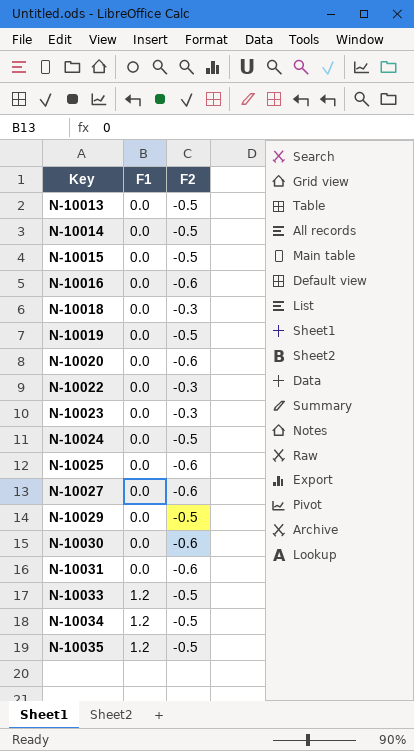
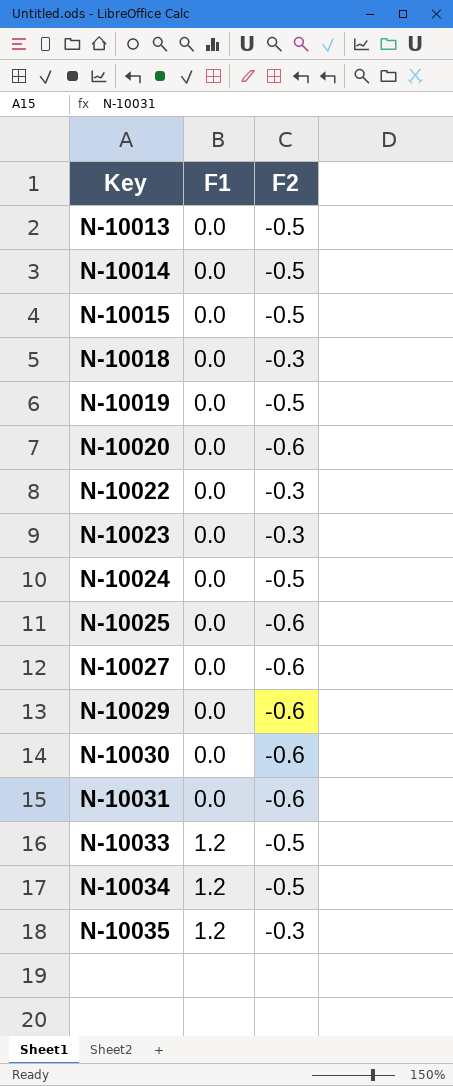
row N-10016: 0.0 | -0.6 -> none
N-10029 | F2: -0.5 -> -0.6
N-10035 | F2: -0.5 -> -0.3

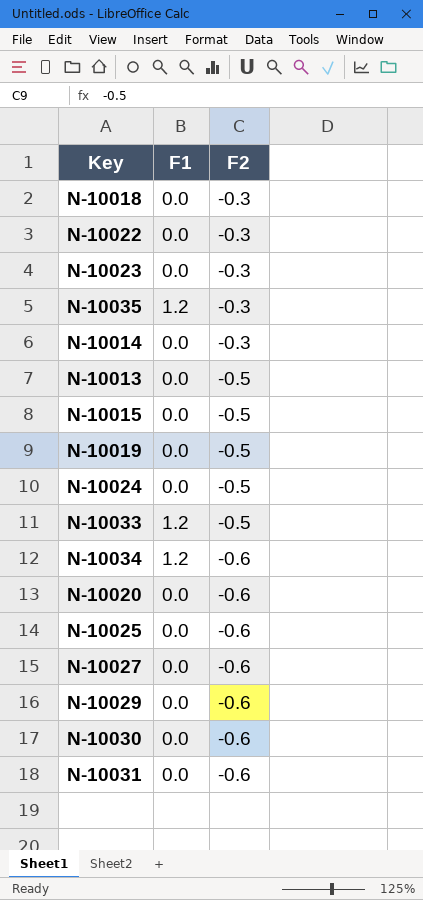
row order: Key ascending -> F2 descending
N-10014 | F2: -0.5 -> -0.3
N-10034 | F2: -0.5 -> -0.6

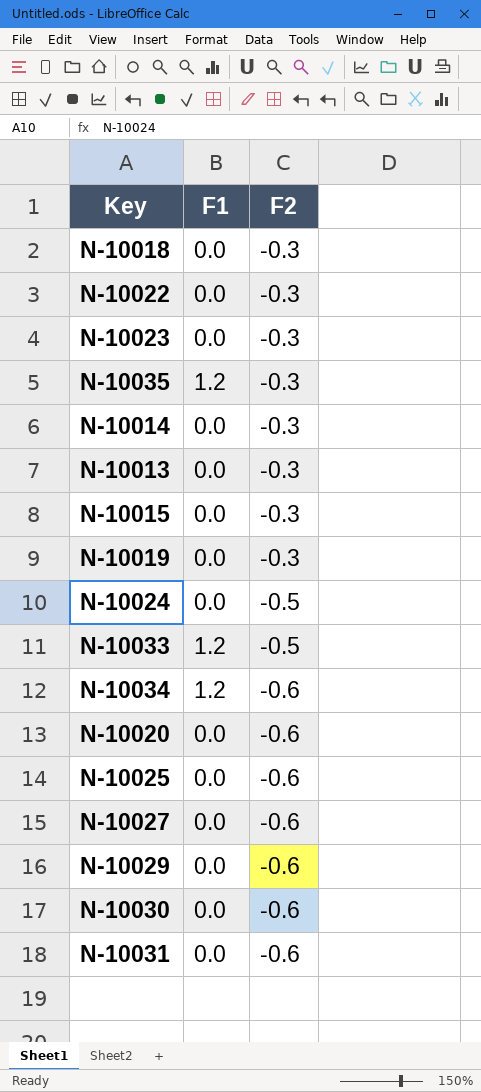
N-10013 | F2: -0.5 -> -0.3
N-10015 | F2: -0.5 -> -0.3
N-10019 | F2: -0.5 -> -0.3

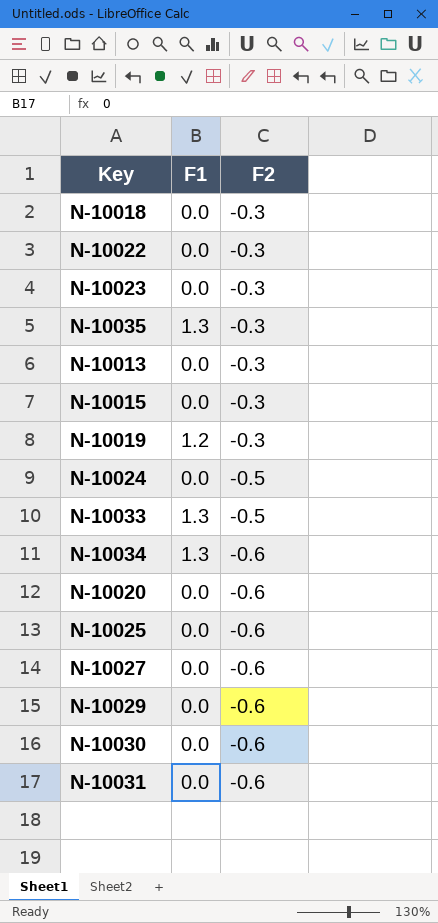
row N-10014: 0.0 | -0.3 -> none
N-10035 | F1: 1.2 -> 1.3
N-10019 | F1: 0.0 -> 1.2
N-10033 | F1: 1.2 -> 1.3
N-10034 | F1: 1.2 -> 1.3

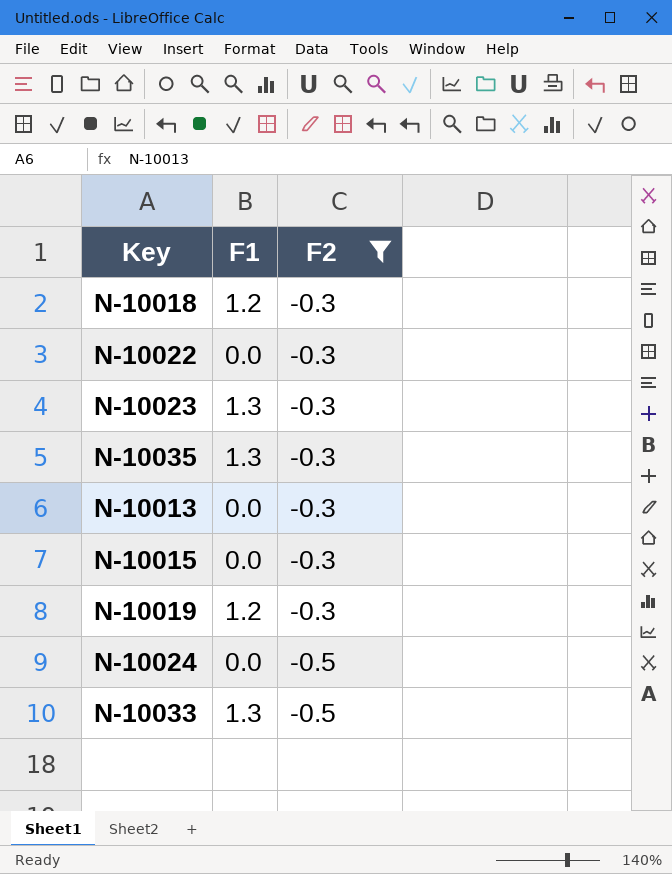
filter: none -> F2 != -0.6
N-10018 | F1: 0.0 -> 1.2
N-10023 | F1: 0.0 -> 1.3

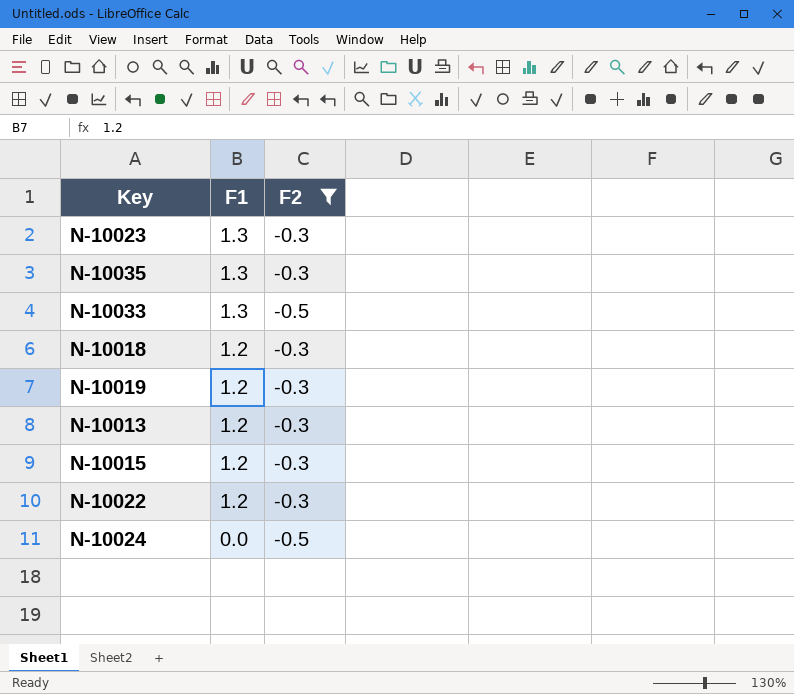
row order: F2 descending -> F1 descending
N-10013 | F1: 0.0 -> 1.2
N-10015 | F1: 0.0 -> 1.2
N-10022 | F1: 0.0 -> 1.2

